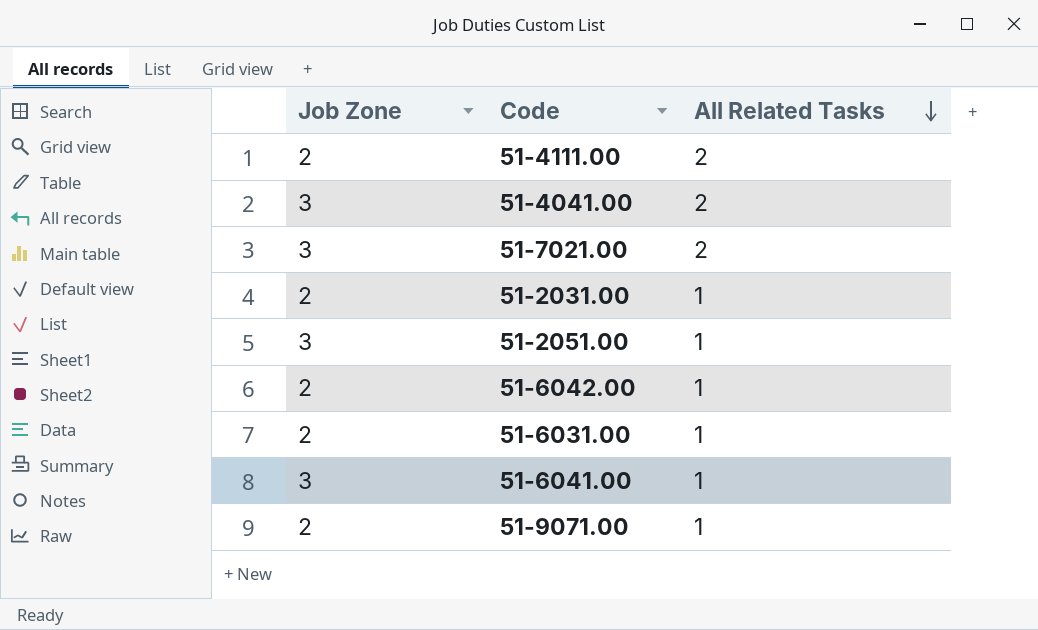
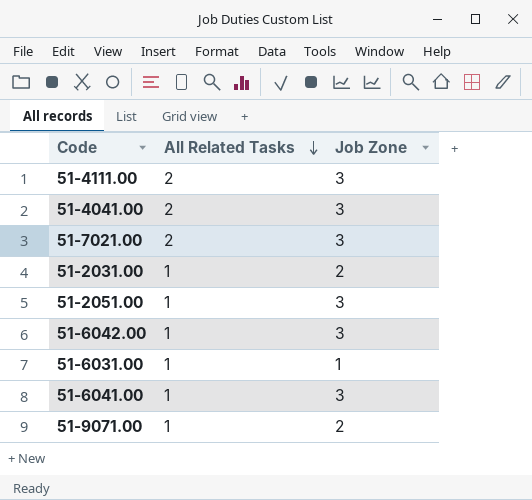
column Job Zone | position: 1 -> 3
51-4111.00 | Job Zone: 2 -> 3
51-6042.00 | Job Zone: 2 -> 3
51-6031.00 | Job Zone: 2 -> 1

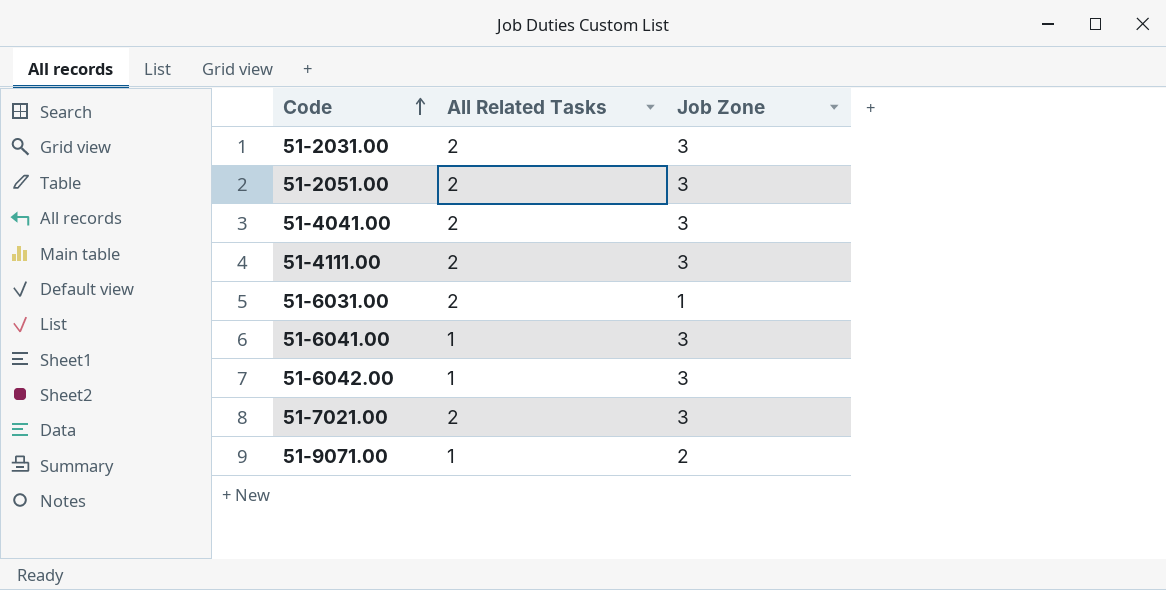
row order: All Related Tasks descending -> Code ascending
51-2031.00 | All Related Tasks: 1 -> 2
51-2031.00 | Job Zone: 2 -> 3
51-2051.00 | All Related Tasks: 1 -> 2
51-6031.00 | All Related Tasks: 1 -> 2

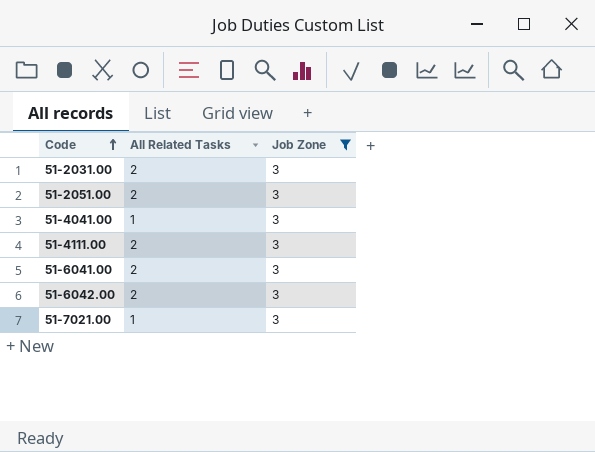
filter: none -> Job Zone = 3
51-4041.00 | All Related Tasks: 2 -> 1
51-6041.00 | All Related Tasks: 1 -> 2
51-6042.00 | All Related Tasks: 1 -> 2
51-7021.00 | All Related Tasks: 2 -> 1

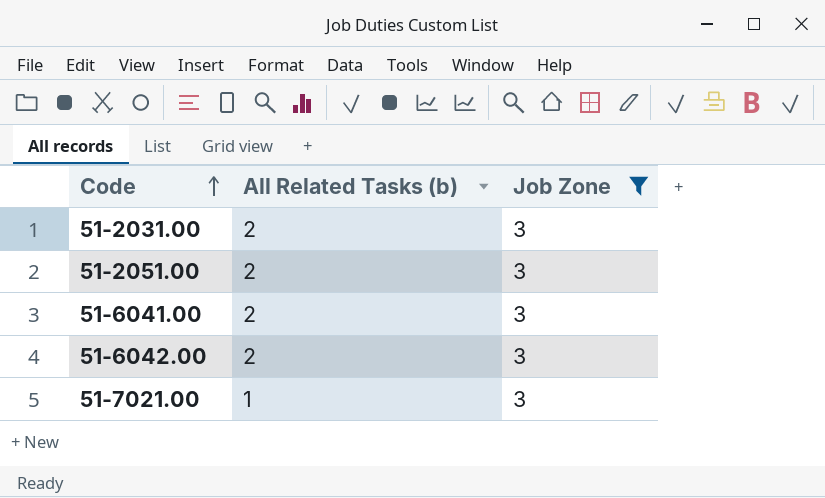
column name: All Related Tasks -> All Related Tasks (b)
row 51-4041.00: 1 | 3 -> none
row 51-4111.00: 2 | 3 -> none

